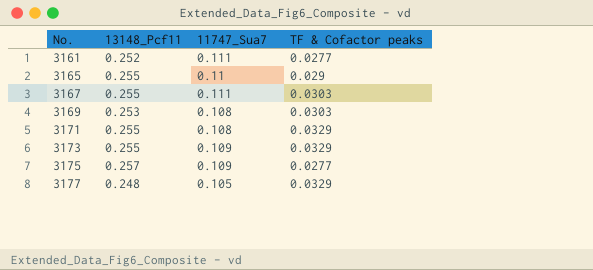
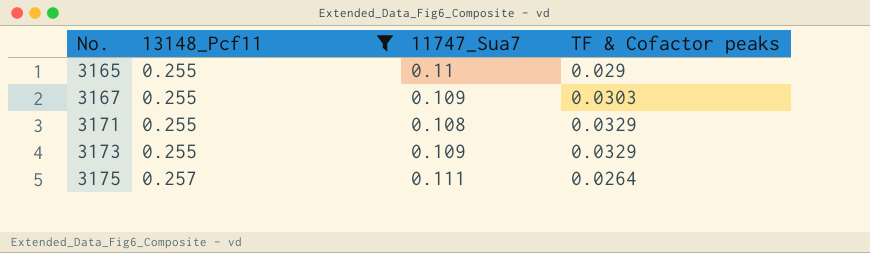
filter: none -> 13148_Pcf11 >= 0.255
3167 | 11747_Sua7: 0.111 -> 0.109
3175 | 11747_Sua7: 0.109 -> 0.111
3175 | TF & Cofactor peaks: 0.0277 -> 0.0264

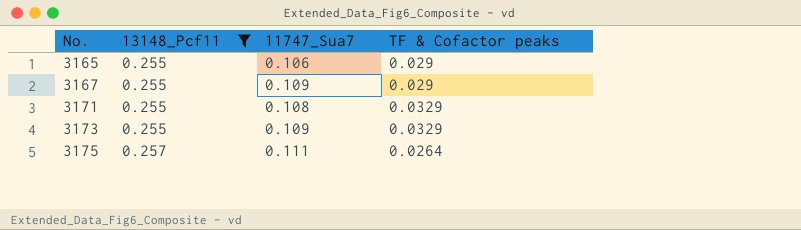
3165 | 11747_Sua7: 0.11 -> 0.106
3167 | TF & Cofactor peaks: 0.0303 -> 0.029

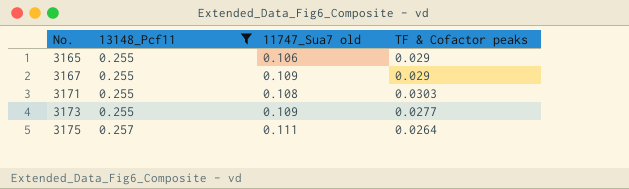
column name: 11747_Sua7 -> 11747_Sua7 old
3171 | TF & Cofactor peaks: 0.0329 -> 0.0303
3173 | TF & Cofactor peaks: 0.0329 -> 0.0277

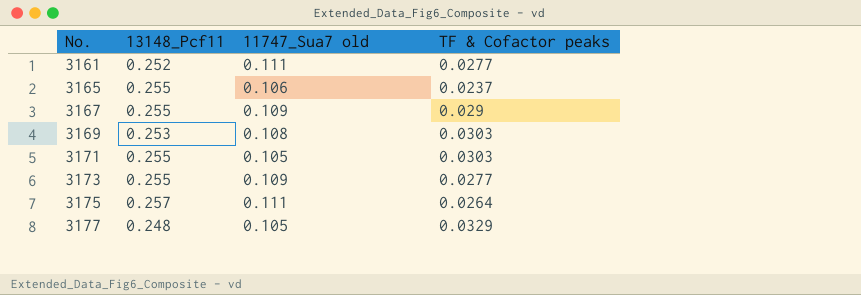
filter: 13148_Pcf11 >= 0.255 -> none
3165 | TF & Cofactor peaks: 0.029 -> 0.0237
3171 | 11747_Sua7 old: 0.108 -> 0.105

